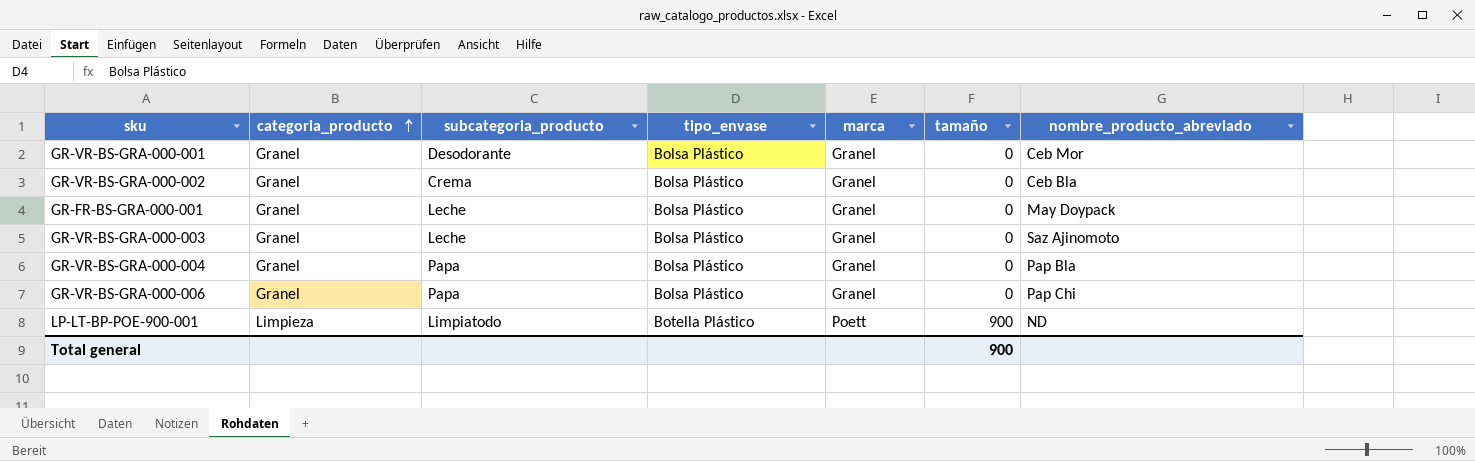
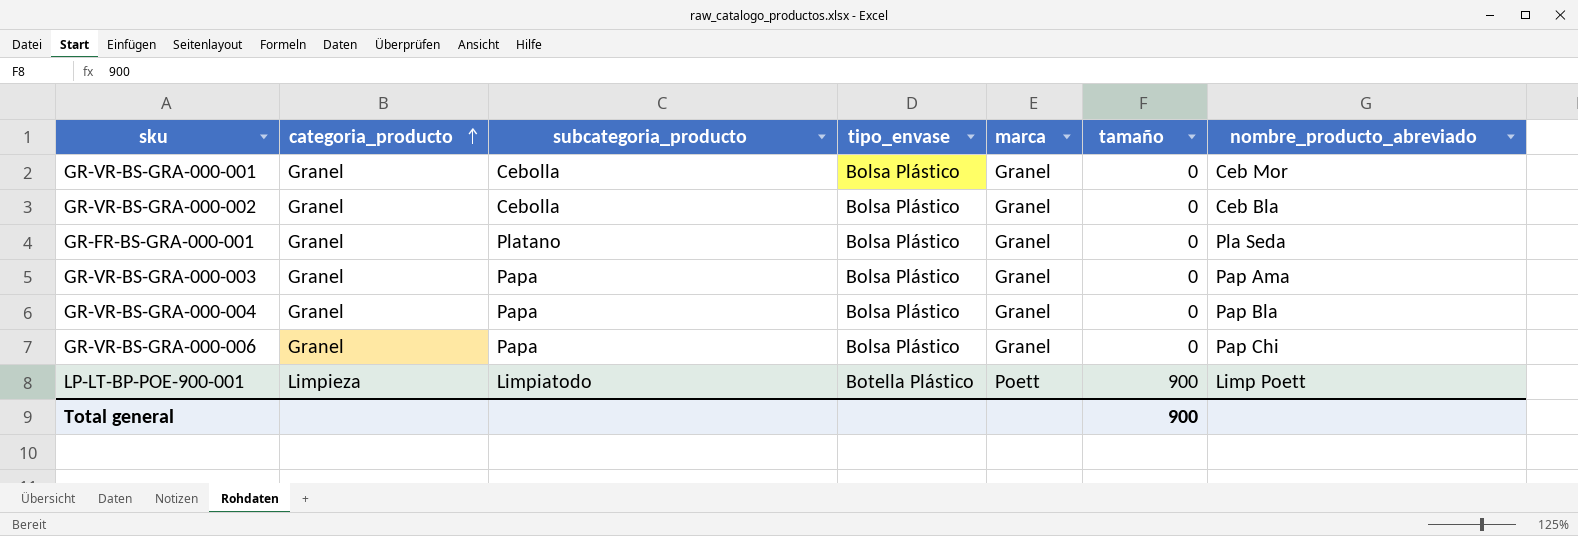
GR-VR-BS-GRA-000-001 | subcategoria_producto: Desodorante -> Cebolla
GR-VR-BS-GRA-000-002 | subcategoria_producto: Crema -> Cebolla
GR-FR-BS-GRA-000-001 | subcategoria_producto: Leche -> Platano
GR-FR-BS-GRA-000-001 | nombre_producto_abreviado: May Doypack -> Pla Seda
GR-VR-BS-GRA-000-003 | subcategoria_producto: Leche -> Papa
GR-VR-BS-GRA-000-003 | nombre_producto_abreviado: Saz Ajinomoto -> Pap Ama
LP-LT-BP-POE-900-001 | nombre_producto_abreviado: ND -> Limp Poett

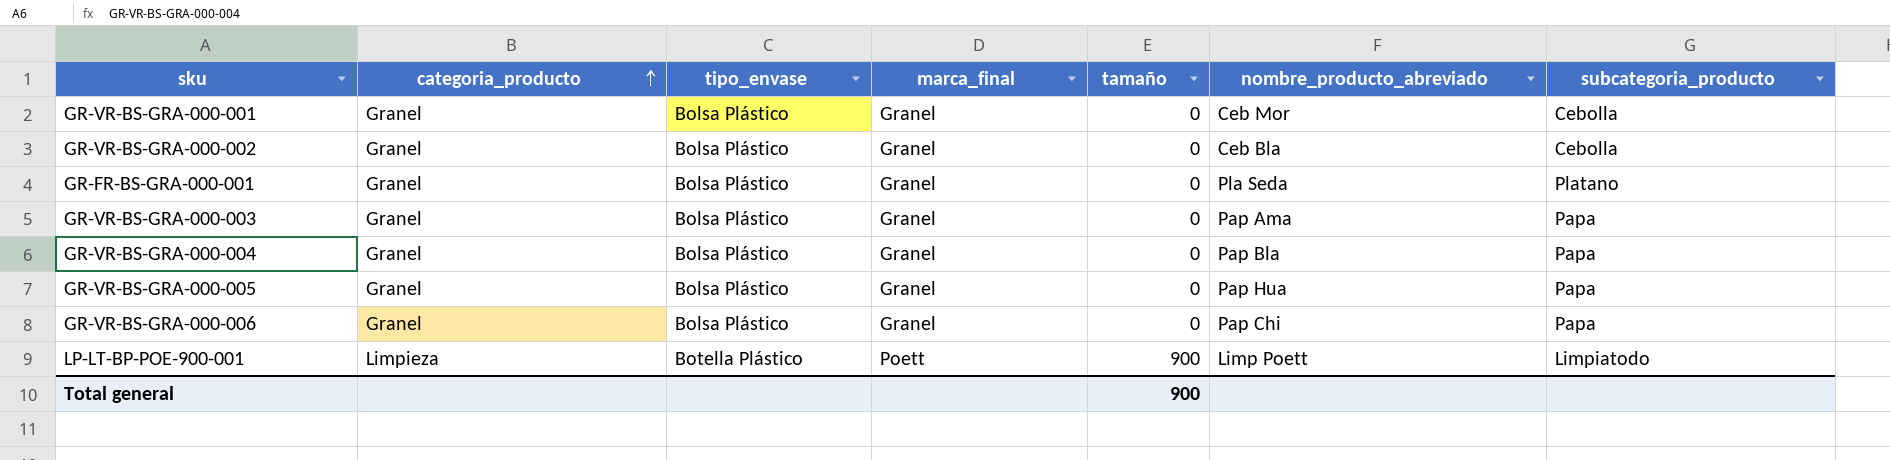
column name: marca -> marca_final
column subcategoria_producto | position: 3 -> 7
row GR-VR-BS-GRA-000-005: none -> Granel | Bolsa Plástico | Granel | 0 | Pap Hua | Papa

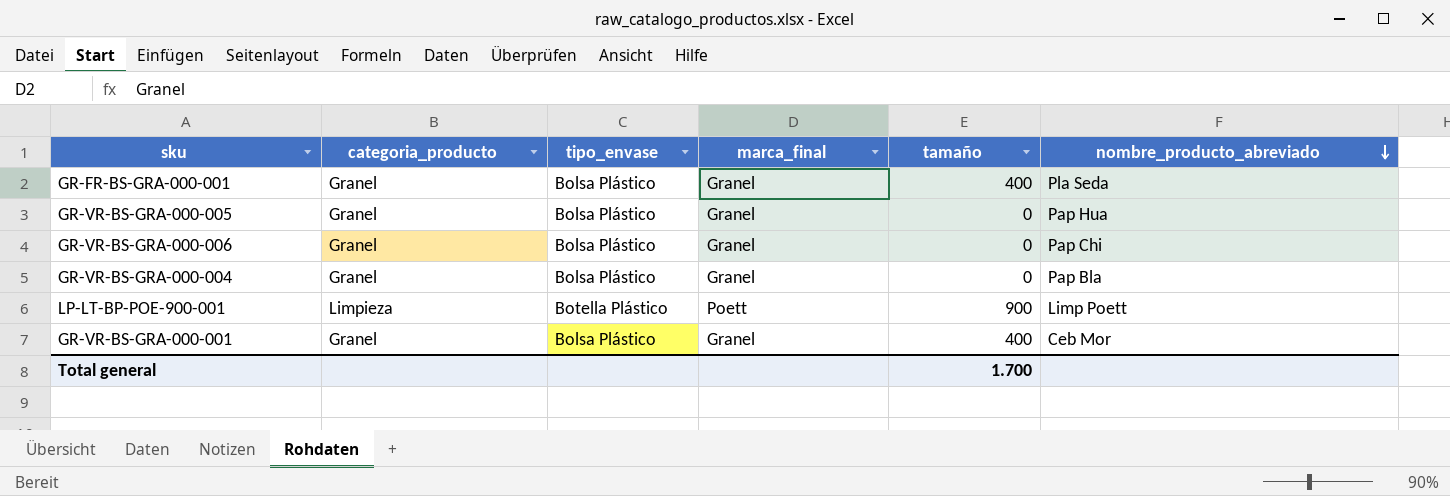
row order: categoria_producto ascending -> nombre_producto_abreviado descending
column subcategoria_producto | position: 7 -> none
row GR-VR-BS-GRA-000-002: Granel | Bolsa Plástico | Granel | 0 | Ceb Bla | Cebolla -> none
row GR-VR-BS-GRA-000-003: Granel | Bolsa Plástico | Granel | 0 | Pap Ama | Papa -> none
GR-FR-BS-GRA-000-001 | tamaño: 0 -> 400
GR-VR-BS-GRA-000-001 | tamaño: 0 -> 400
Total general | tamaño: 900 -> 1.700

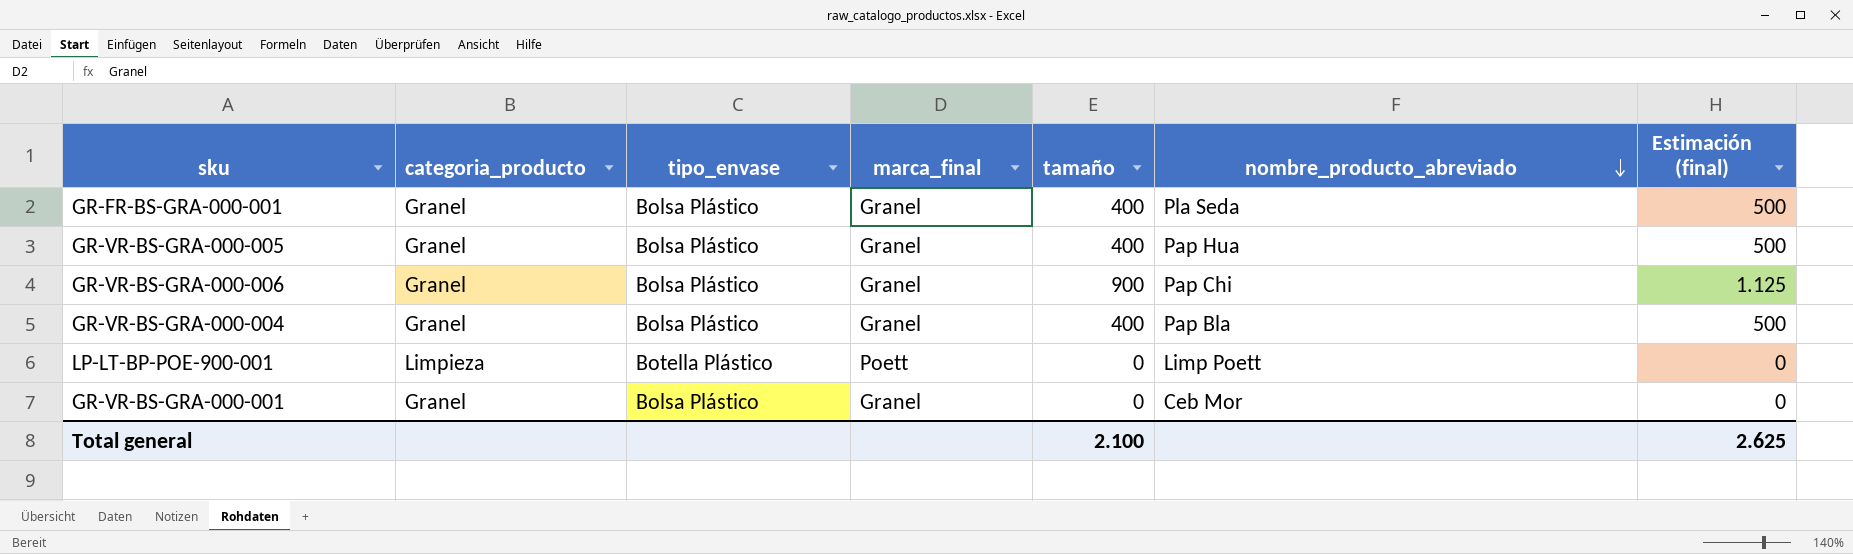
column Estimación (final) | formula: none -> [tamaño] * 1,25
GR-VR-BS-GRA-000-005 | tamaño: 0 -> 400
GR-VR-BS-GRA-000-006 | tamaño: 0 -> 900
GR-VR-BS-GRA-000-004 | tamaño: 0 -> 400
LP-LT-BP-POE-900-001 | tamaño: 900 -> 0
GR-VR-BS-GRA-000-001 | tamaño: 400 -> 0
Total general | tamaño: 1.700 -> 2.100

